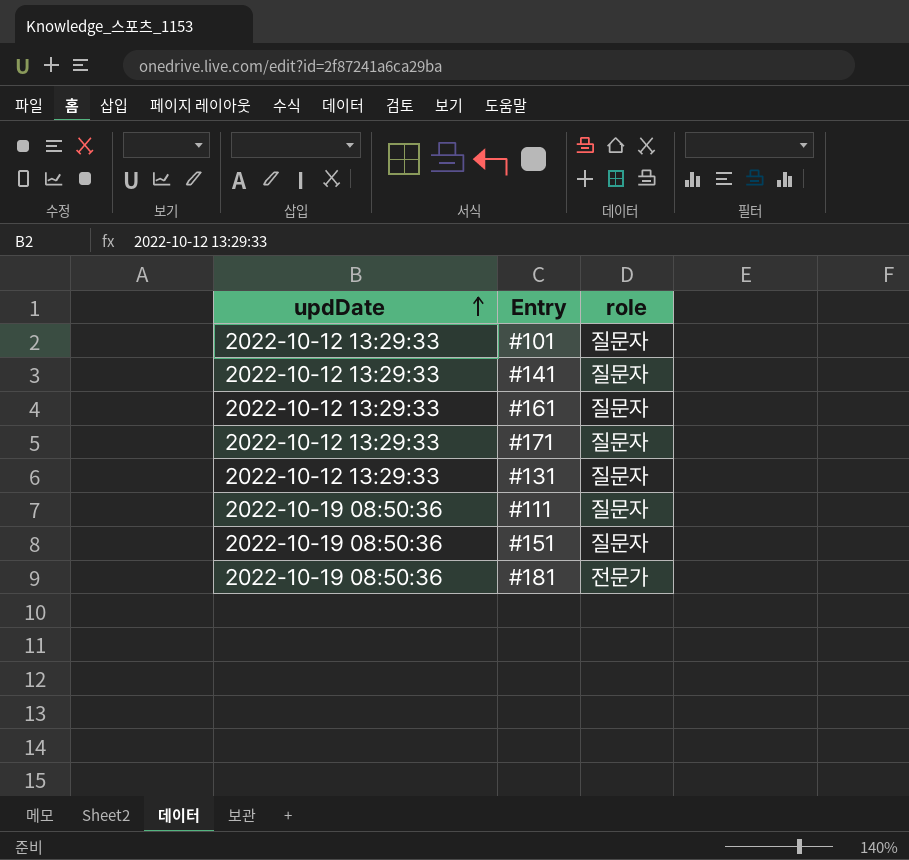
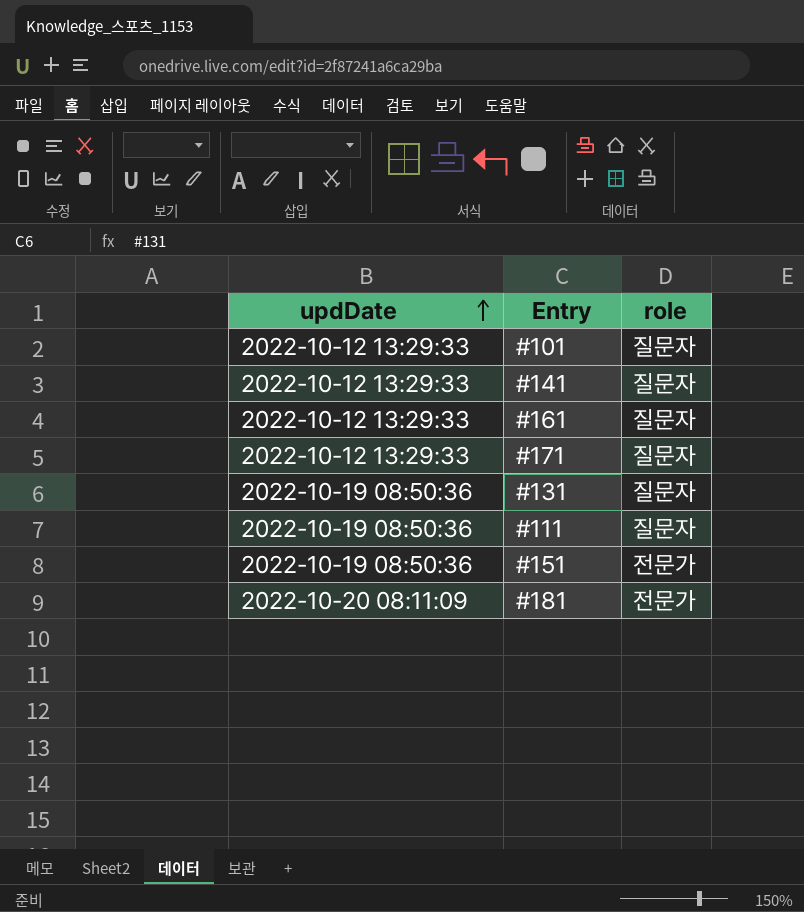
#131 | updDate: 2022-10-12 13:29:33 -> 2022-10-19 08:50:36
#151 | role: 질문자 -> 전문가
#181 | updDate: 2022-10-19 08:50:36 -> 2022-10-20 08:11:09

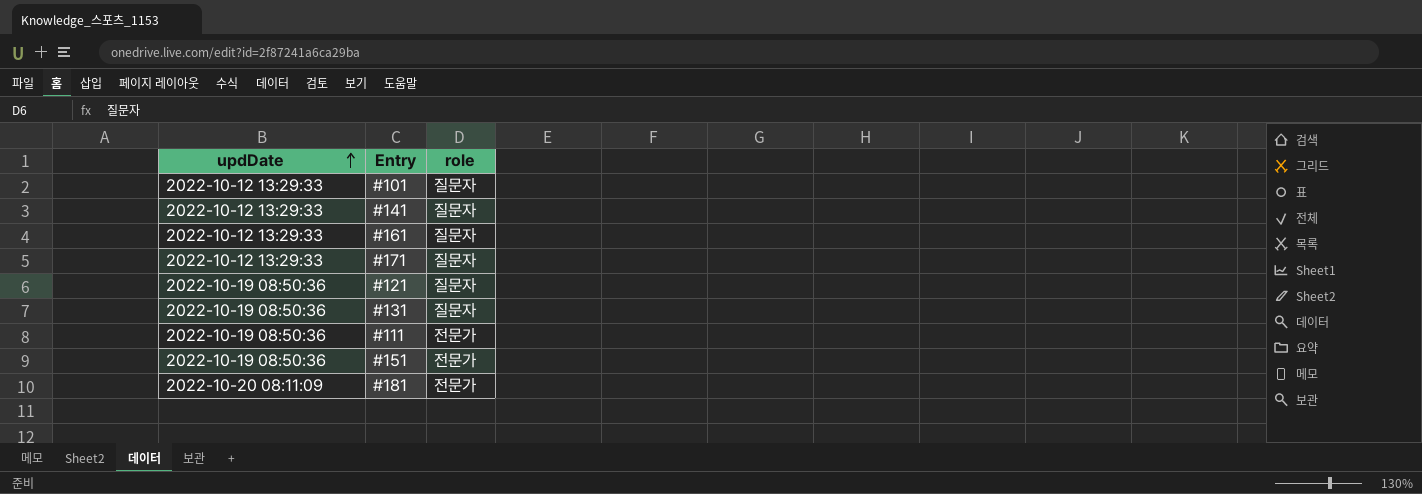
row #121: none -> 2022-10-19 08:50:36 | 질문자
#111 | role: 질문자 -> 전문가

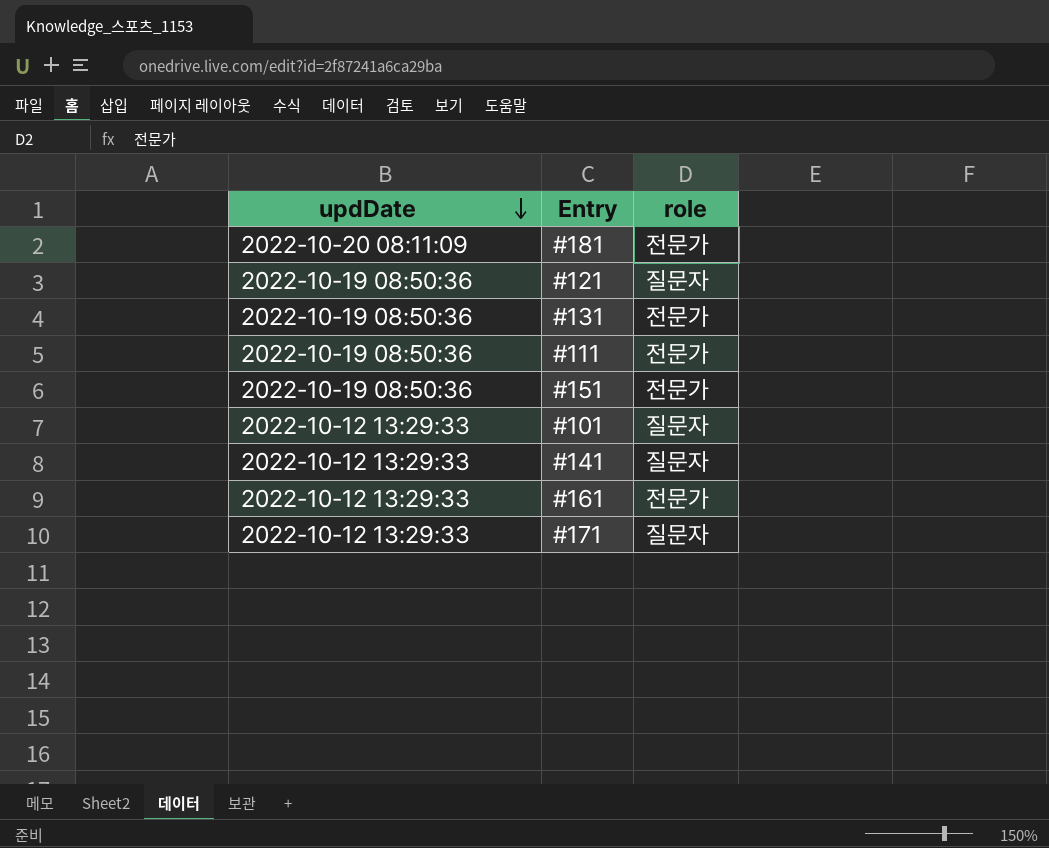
row order: updDate ascending -> updDate descending
#131 | role: 질문자 -> 전문가
#161 | role: 질문자 -> 전문가

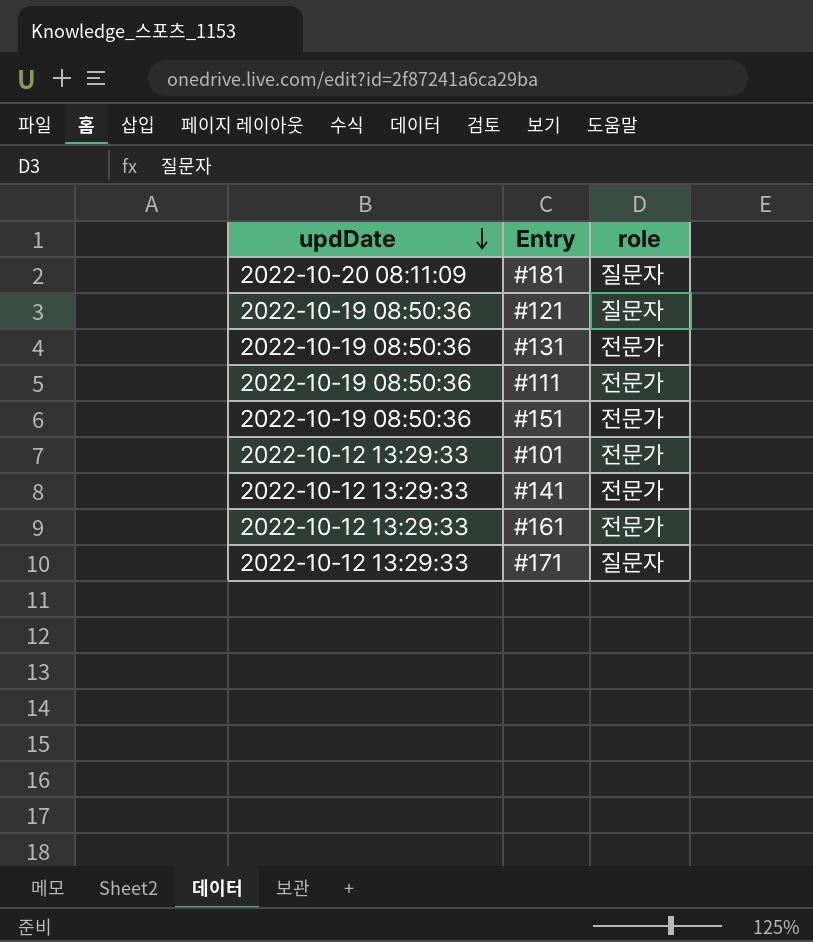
#181 | role: 전문가 -> 질문자
#101 | role: 질문자 -> 전문가
#141 | role: 질문자 -> 전문가

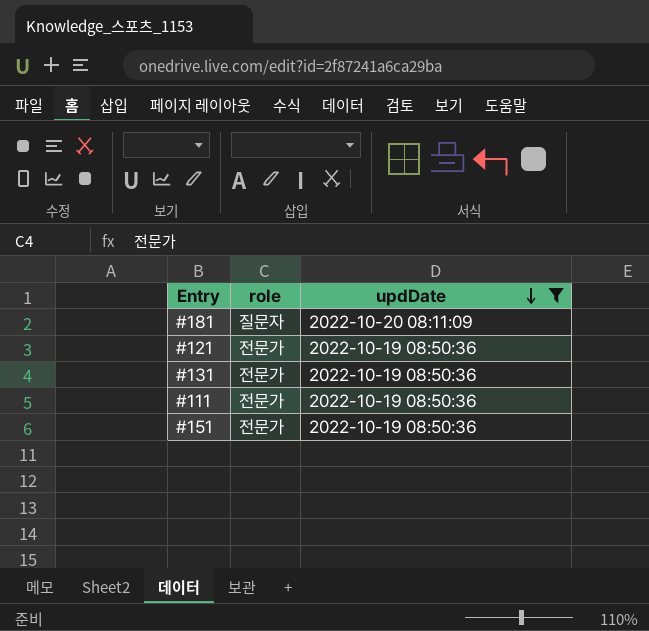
filter: none -> updDate != 2022-10-12 13:29:33
column updDate | position: 1 -> 3
#121 | role: 질문자 -> 전문가

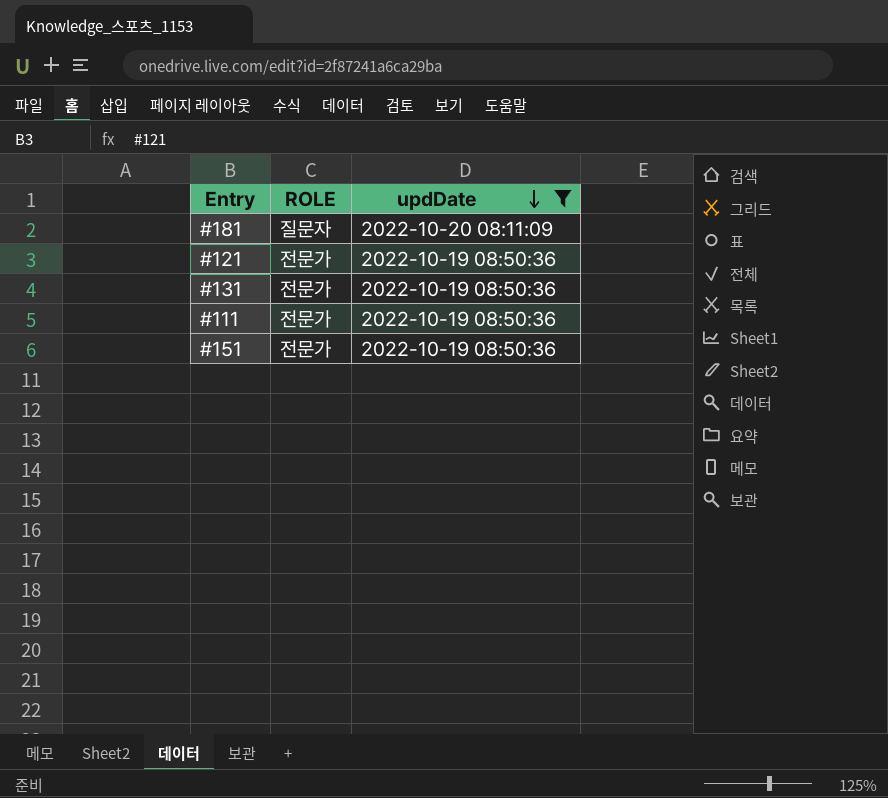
column name: role -> ROLE

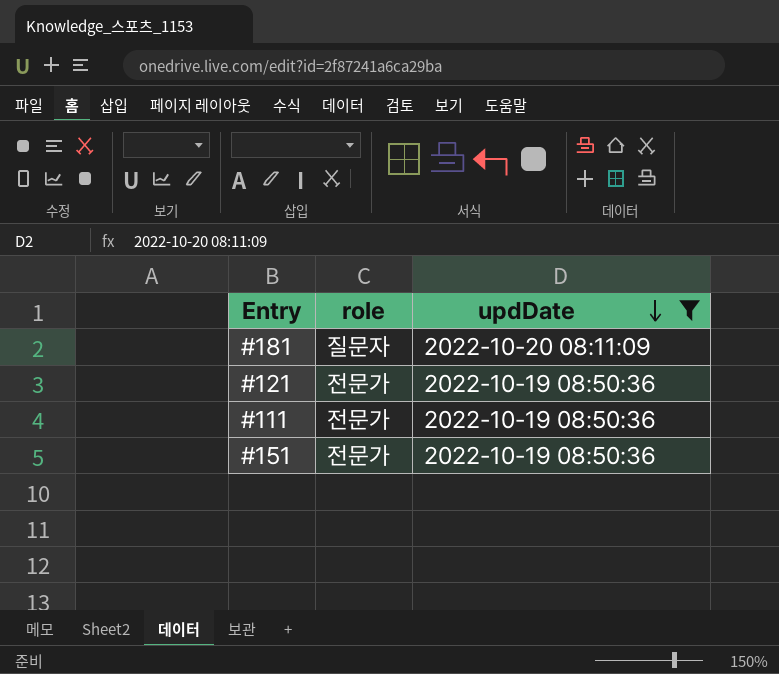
column name: ROLE -> role
row #131: 전문가 | 2022-10-19 08:50:36 -> none

